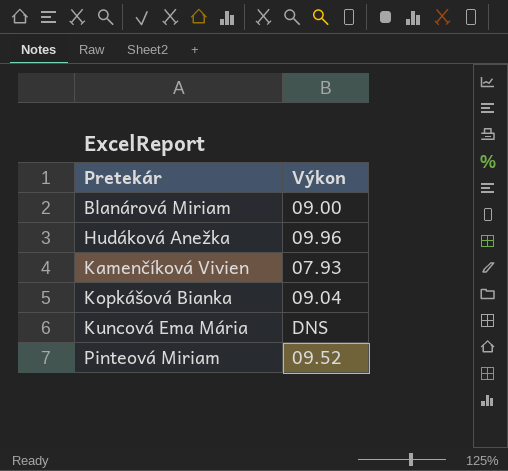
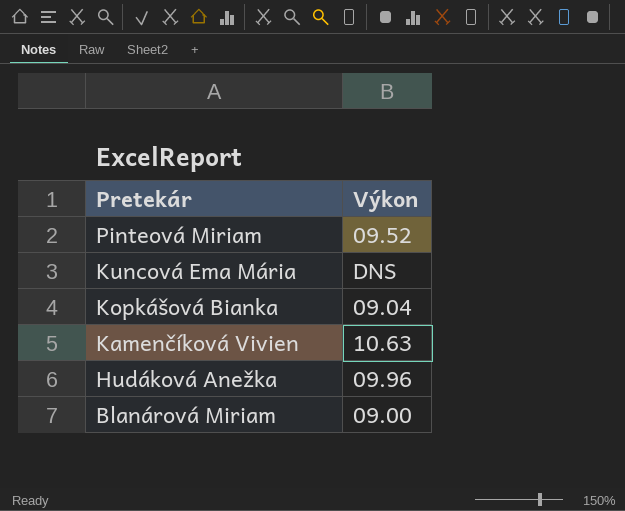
row order: Pretekár ascending -> Pretekár descending
Kamenčíková Vivien | Výkon: 07.93 -> 10.63

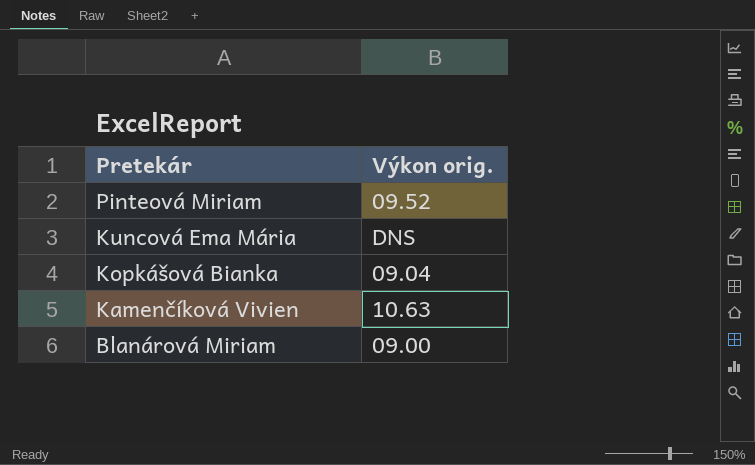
column name: Výkon -> Výkon orig.
row Hudáková Anežka: 09.96 -> none

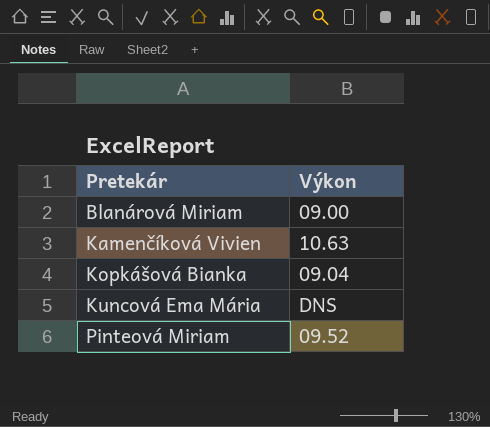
row order: Pretekár descending -> Pretekár ascending
column name: Výkon orig. -> Výkon

